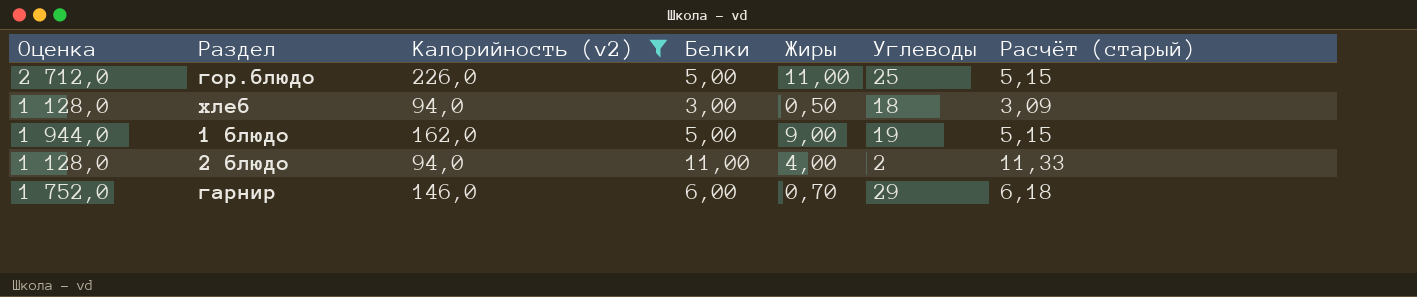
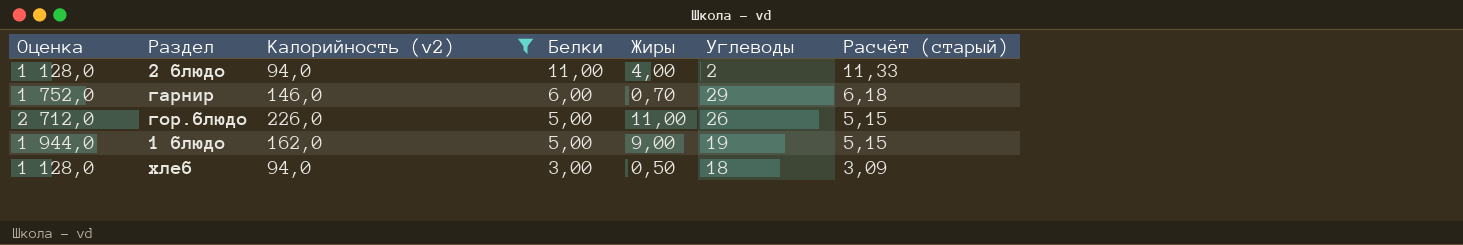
row order: none -> Белки descending
гор.блюдо | Углеводы: 25 -> 26

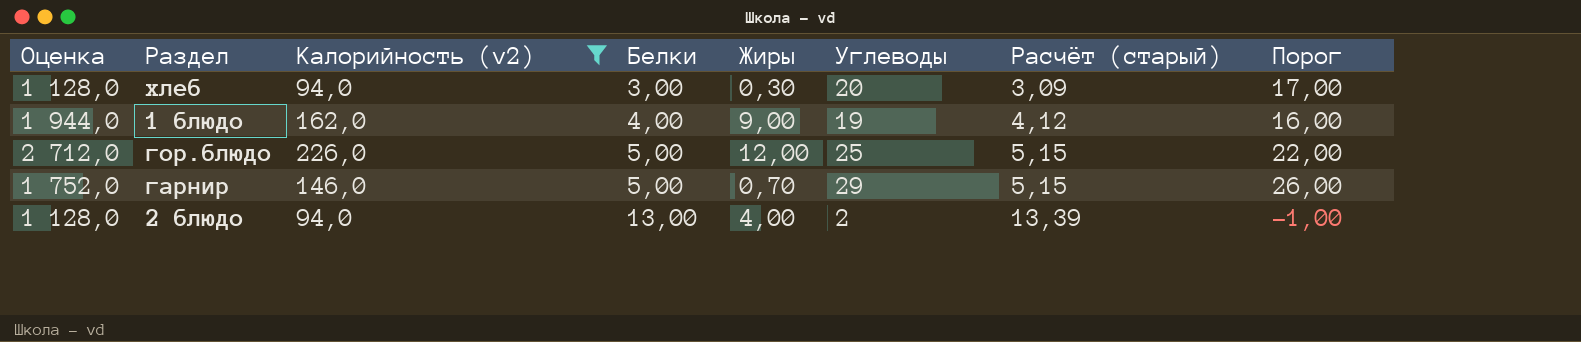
row order: Белки descending -> Белки ascending
column Порог | formula: none -> [Углеводы] - 3
хлеб | Жиры: 0,50 -> 0,30
хлеб | Углеводы: 18 -> 20
1 блюдо | Белки: 5,00 -> 4,00
1 блюдо | Расчёт (старый): 5,15 -> 4,12
гор.блюдо | Жиры: 11,00 -> 12,00
гор.блюдо | Углеводы: 26 -> 25
гарнир | Белки: 6,00 -> 5,00
гарнир | Расчёт (старый): 6,18 -> 5,15
2 блюдо | Белки: 11,00 -> 13,00
2 блюдо | Расчёт (старый): 11,33 -> 13,39

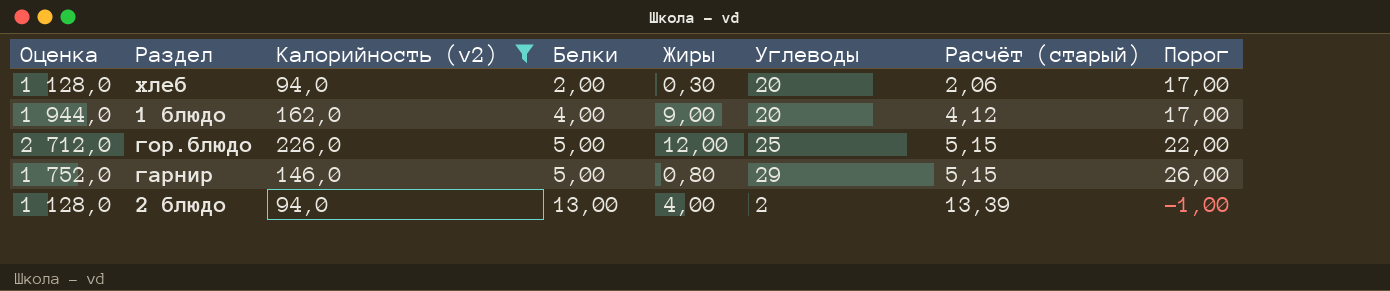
хлеб | Белки: 3,00 -> 2,00
хлеб | Расчёт (старый): 3,09 -> 2,06
1 блюдо | Углеводы: 19 -> 20
1 блюдо | Порог: 16,00 -> 17,00
гарнир | Жиры: 0,70 -> 0,80

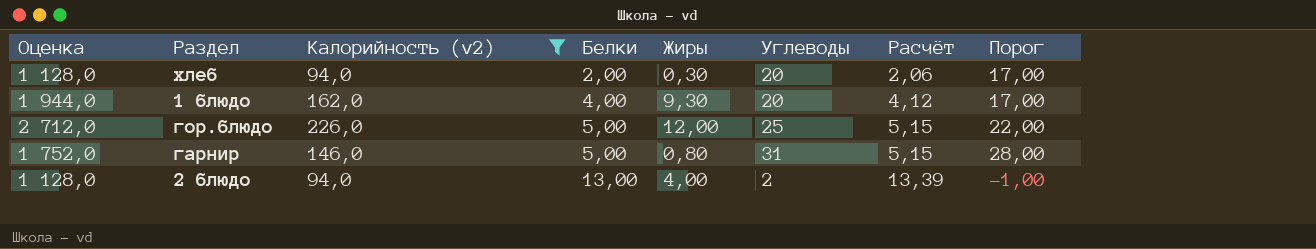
column name: Расчёт (старый) -> Расчёт
1 блюдо | Жиры: 9,00 -> 9,30
гарнир | Углеводы: 29 -> 31
гарнир | Порог: 26,00 -> 28,00

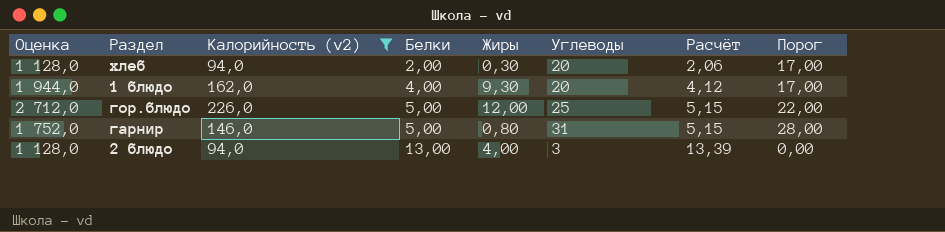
2 блюдо | Углеводы: 2 -> 3
2 блюдо | Порог: -1,00 -> 0,00

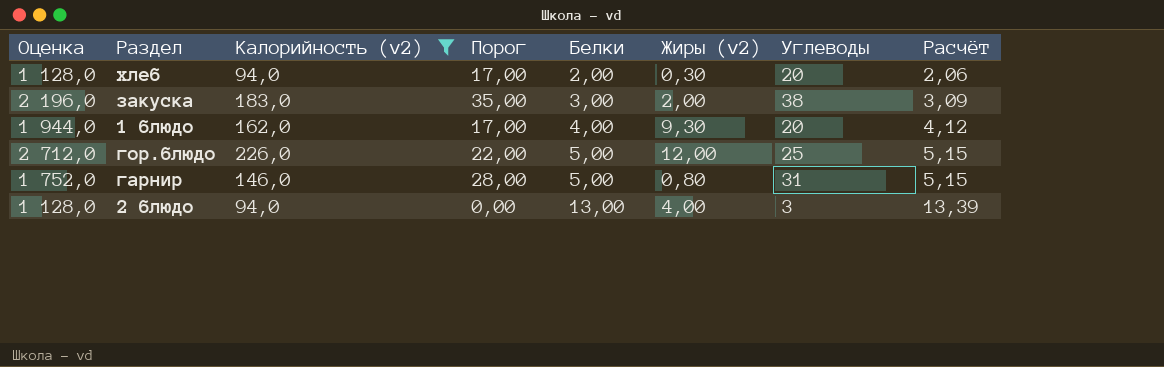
column Порог | position: 8 -> 4
column name: Жиры -> Жиры (v2)
row закуска: none -> 2 196,0 | 183,0 | 35,00 | 3,00 | 2,00 | 38 | 3,09

